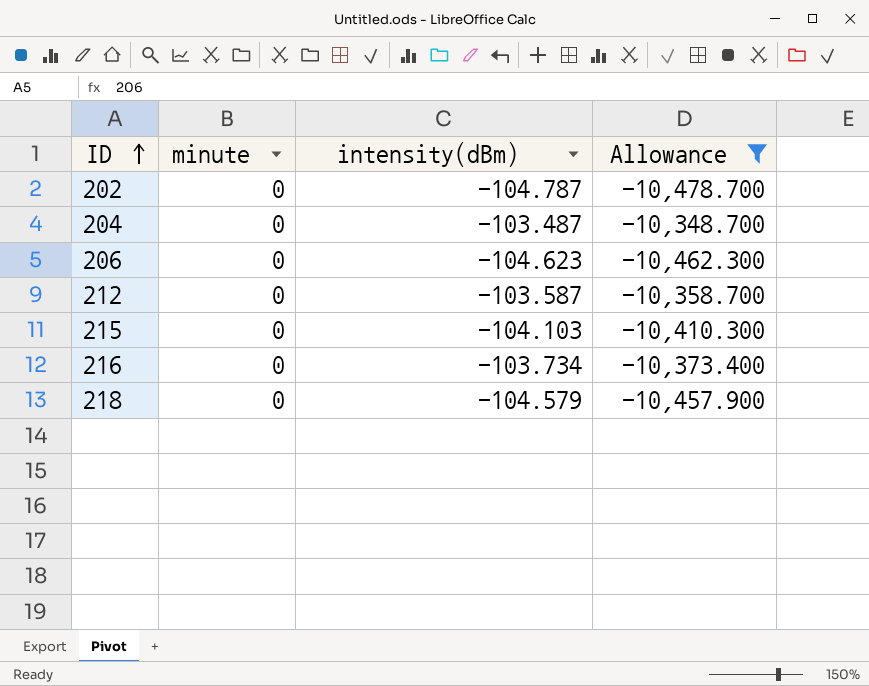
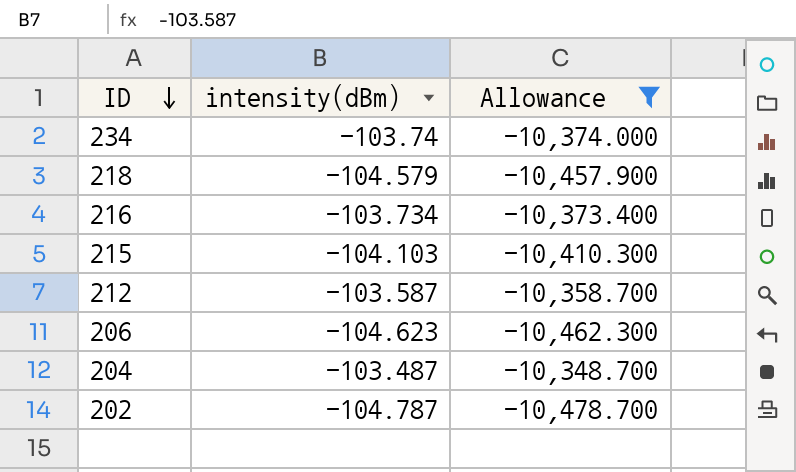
row order: ID ascending -> ID descending
column minute | position: 2 -> none
row 234: none -> -103.74 | -10,374.000

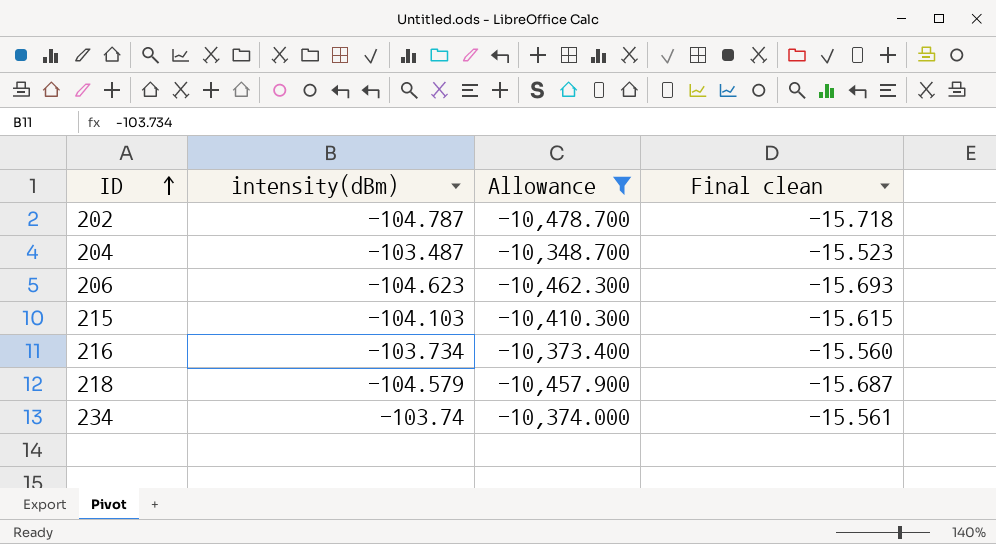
row order: ID descending -> ID ascending
column Final clean | formula: none -> [intensity(dBm)] * 0.15
row 212: -103.587 | -10,358.700 -> none

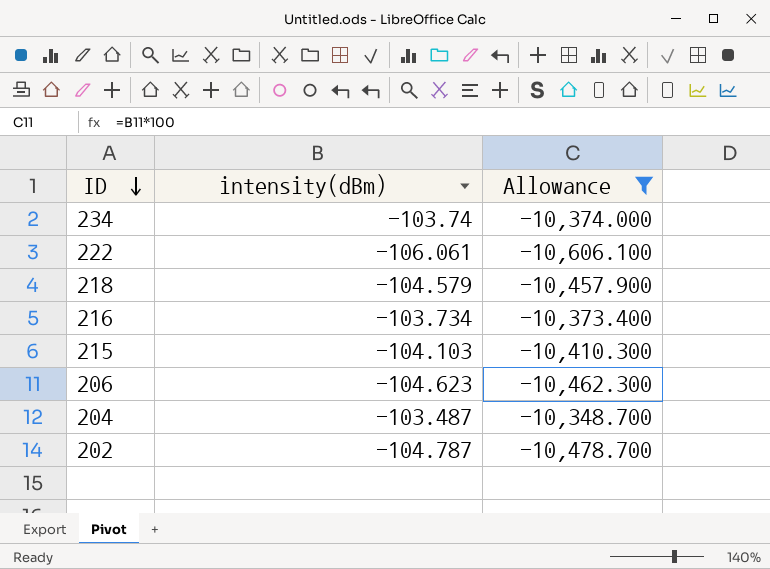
row order: ID ascending -> ID descending
column Final clean | formula: [intensity(dBm)] * 0.15 -> none
row 222: none -> -106.061 | -10,606.100

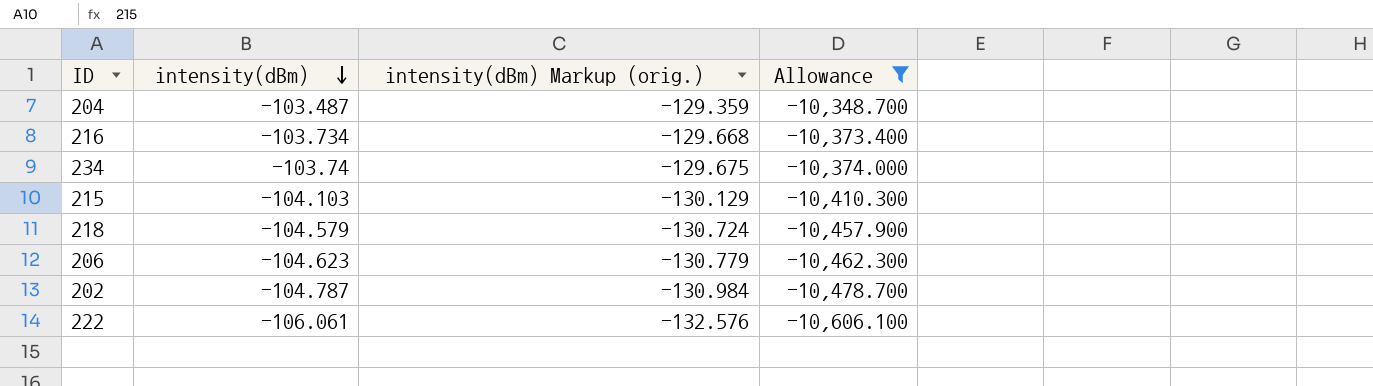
row order: ID descending -> intensity(dBm) descending
column intensity(dBm) Markup (orig.) | formula: none -> [intensity(dBm)] * 1.25

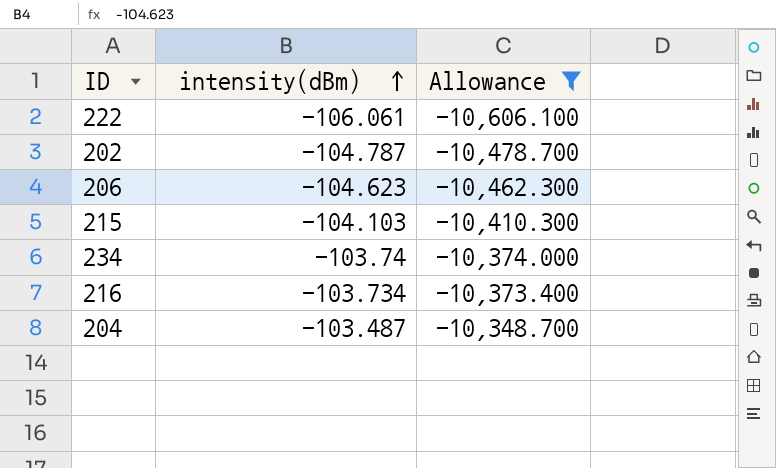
row order: intensity(dBm) descending -> intensity(dBm) ascending
column intensity(dBm) Markup (orig.) | formula: [intensity(dBm)] * 1.25 -> none
row 218: -104.579 | -130.724 | -10,457.900 -> none

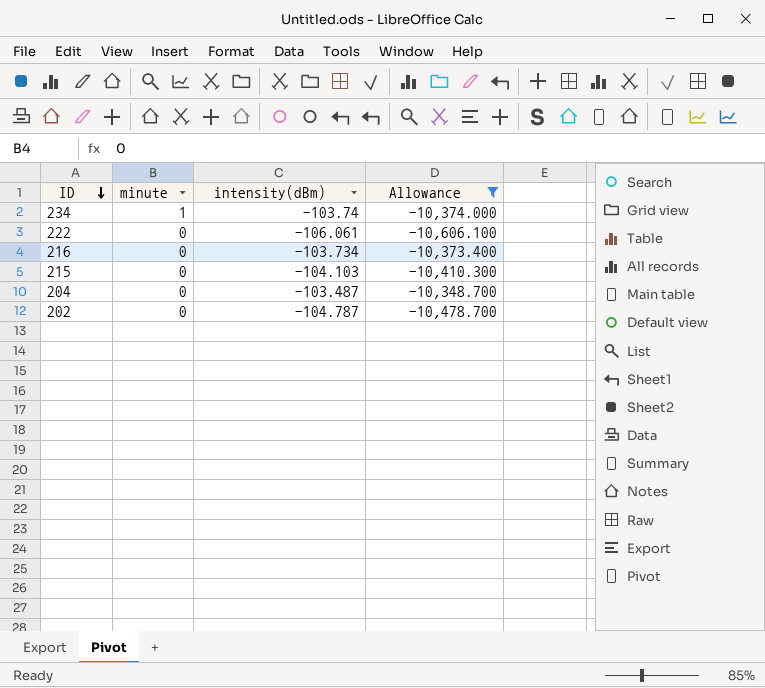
row order: intensity(dBm) ascending -> ID descending
column minute | position: none -> 2
row 206: -104.623 | -10,462.300 -> none

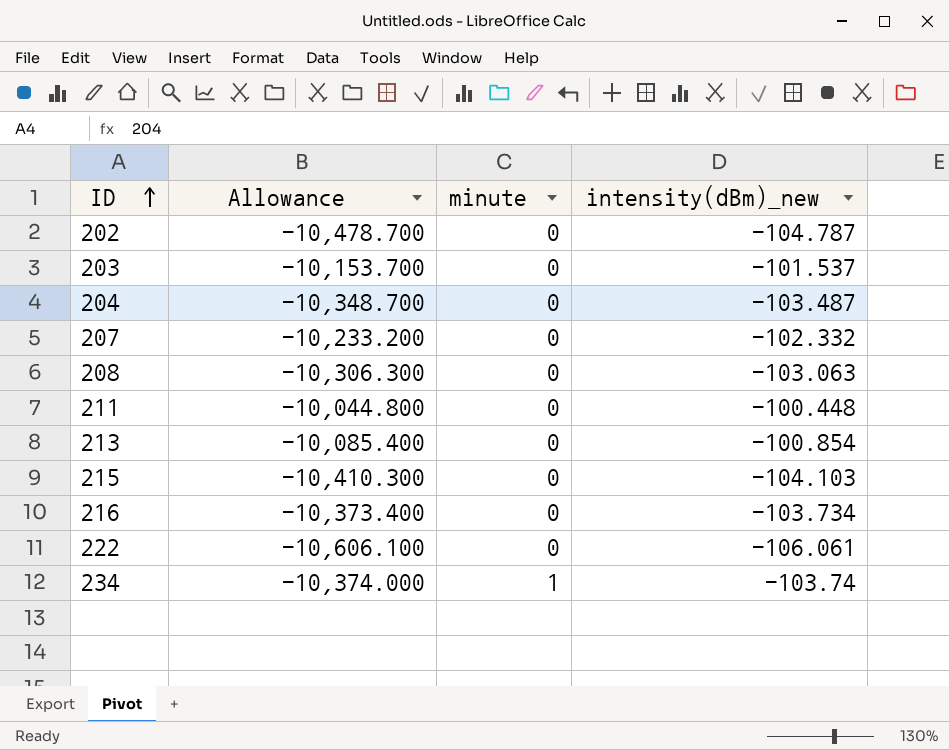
filter: Allowance <= -10,348.700 -> none
row order: ID descending -> ID ascending
column Allowance | position: 4 -> 2
column name: intensity(dBm) -> intensity(dBm)_new

